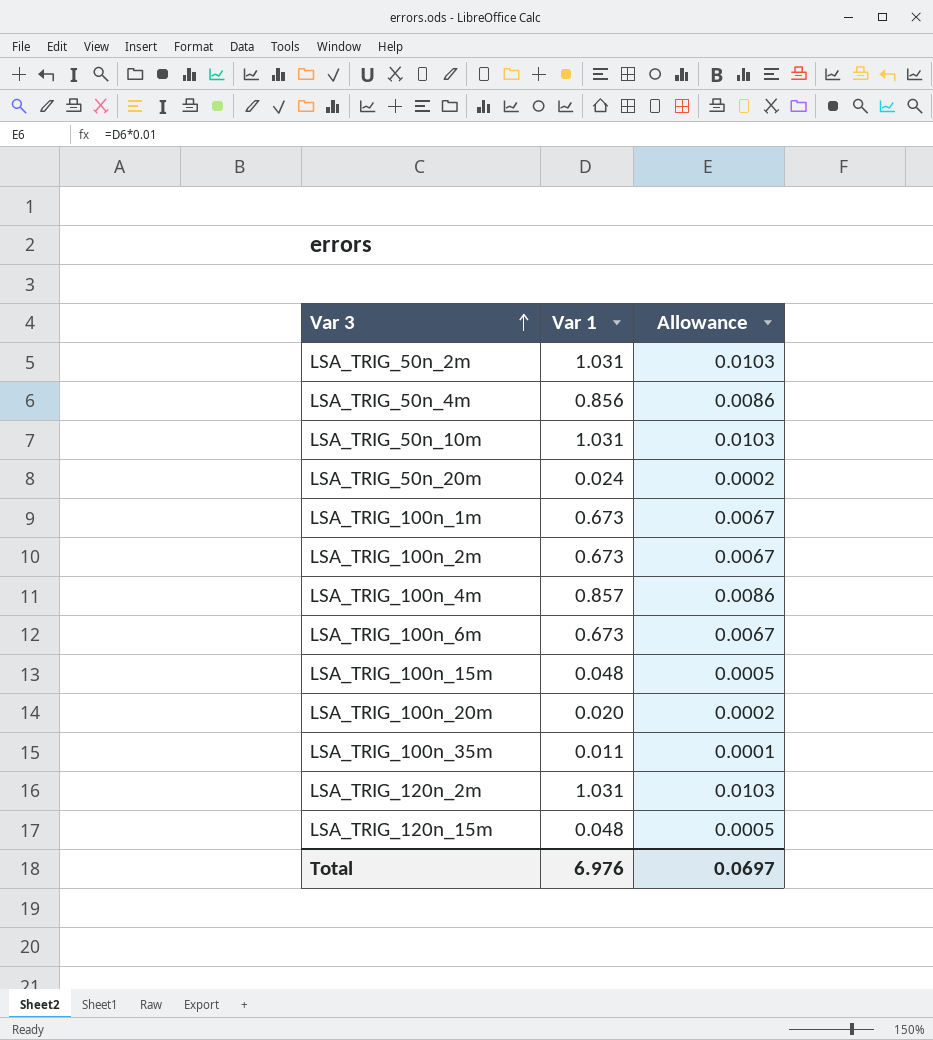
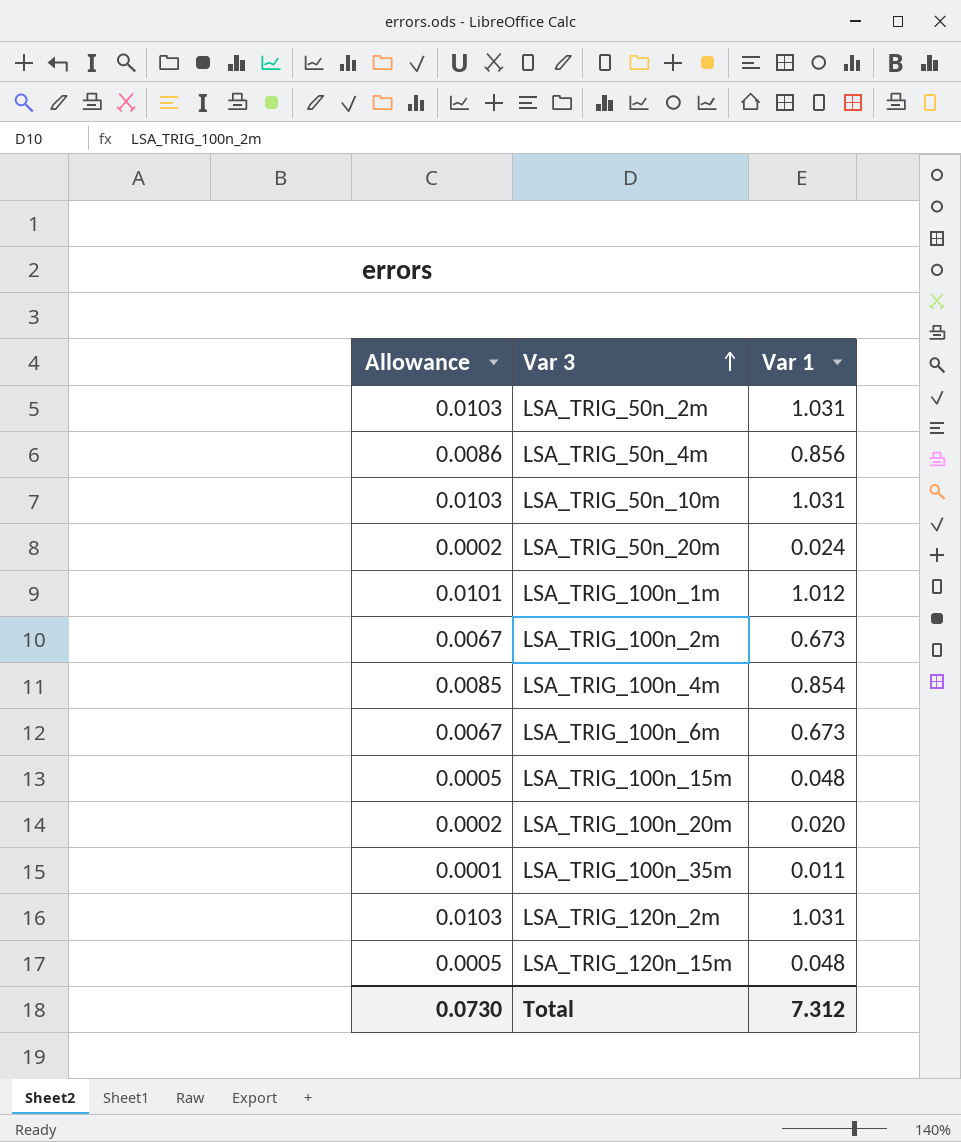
column Allowance | position: 3 -> 1
LSA_TRIG_100n_1m | Allowance: 0.0067 -> 0.0101
LSA_TRIG_100n_1m | Var 1: 0.673 -> 1.012
LSA_TRIG_100n_4m | Allowance: 0.0086 -> 0.0085
LSA_TRIG_100n_4m | Var 1: 0.857 -> 0.854
Total | Allowance: 0.0697 -> 0.0730
Total | Var 1: 6.976 -> 7.312

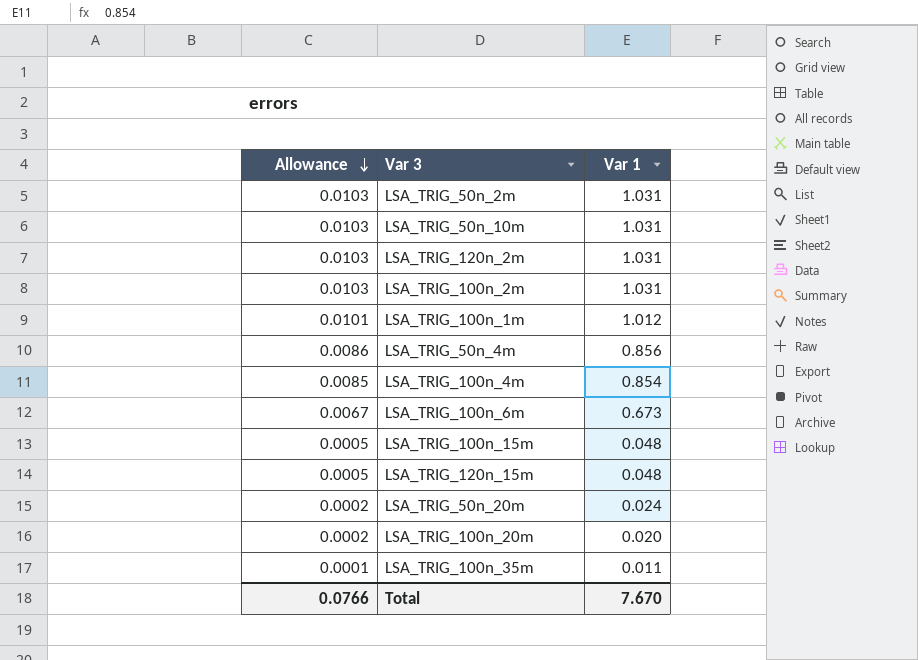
row order: Var 3 ascending -> Allowance descending
LSA_TRIG_100n_2m | Allowance: 0.0067 -> 0.0103
LSA_TRIG_100n_2m | Var 1: 0.673 -> 1.031
Total | Allowance: 0.0730 -> 0.0766
Total | Var 1: 7.312 -> 7.670

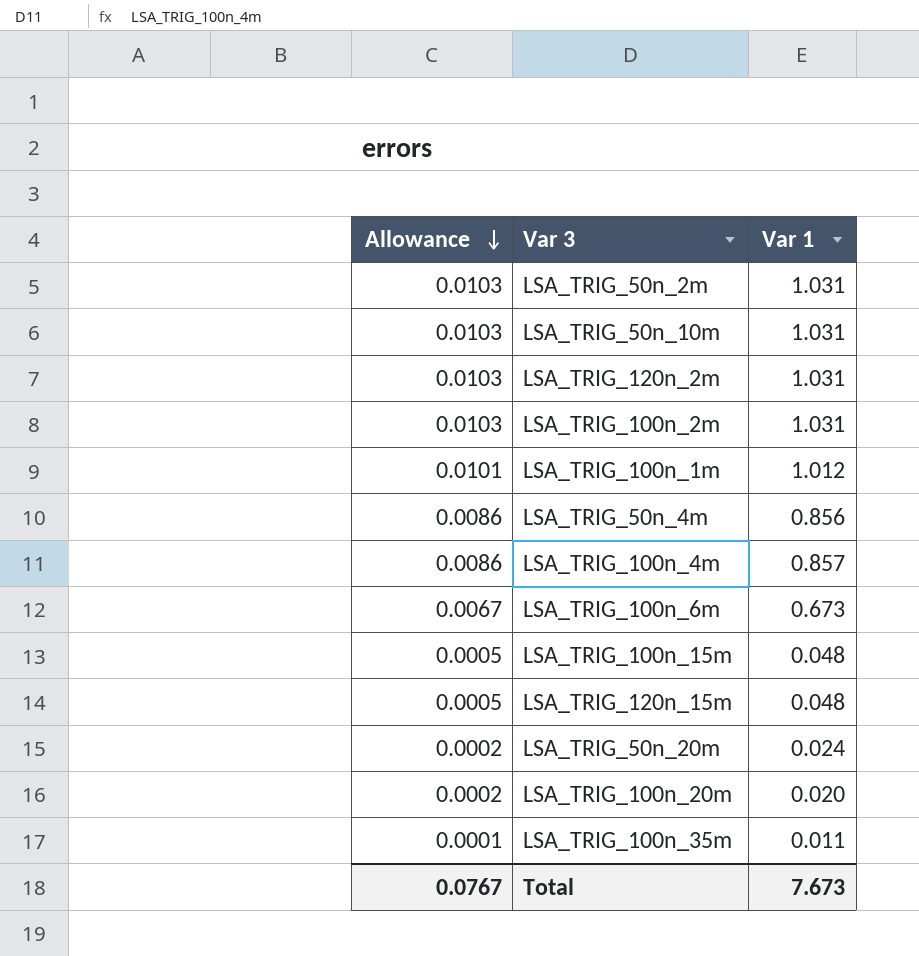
LSA_TRIG_100n_4m | Allowance: 0.0085 -> 0.0086
LSA_TRIG_100n_4m | Var 1: 0.854 -> 0.857
Total | Allowance: 0.0766 -> 0.0767
Total | Var 1: 7.670 -> 7.673

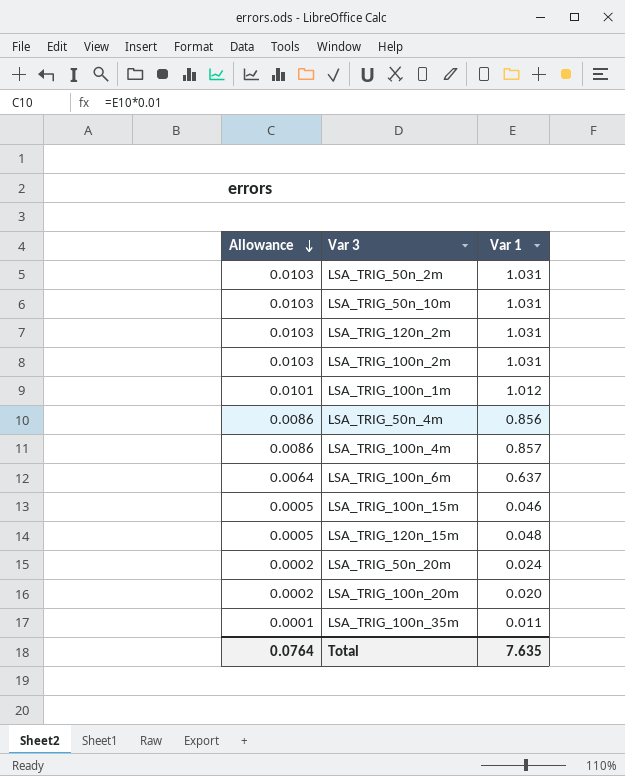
LSA_TRIG_100n_6m | Allowance: 0.0067 -> 0.0064
LSA_TRIG_100n_6m | Var 1: 0.673 -> 0.637
LSA_TRIG_100n_15m | Var 1: 0.048 -> 0.046
Total | Allowance: 0.0767 -> 0.0764
Total | Var 1: 7.673 -> 7.635

